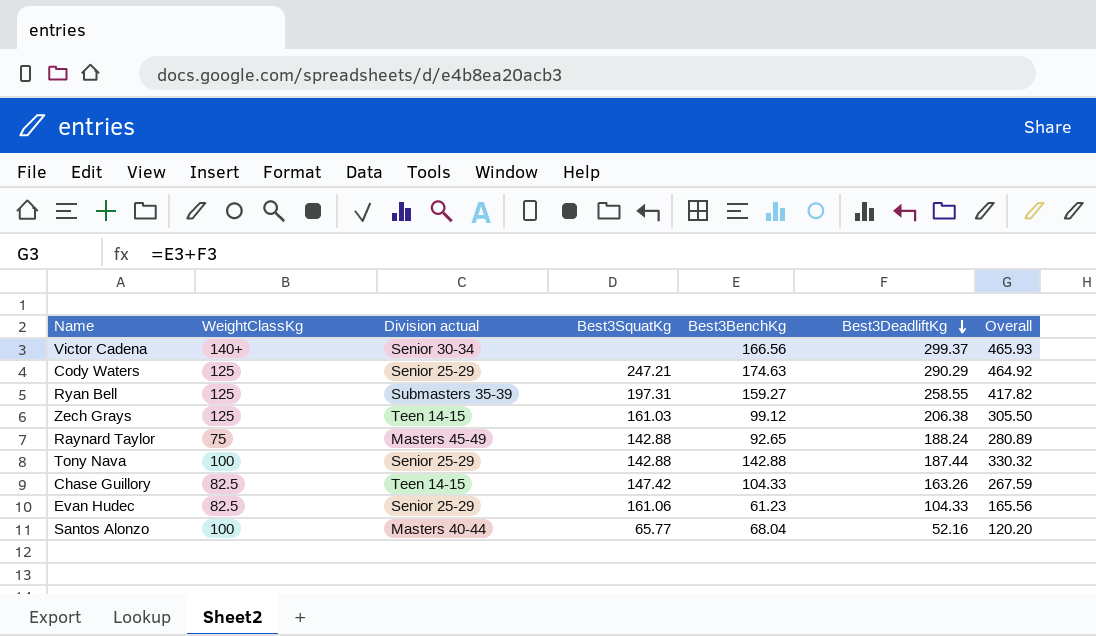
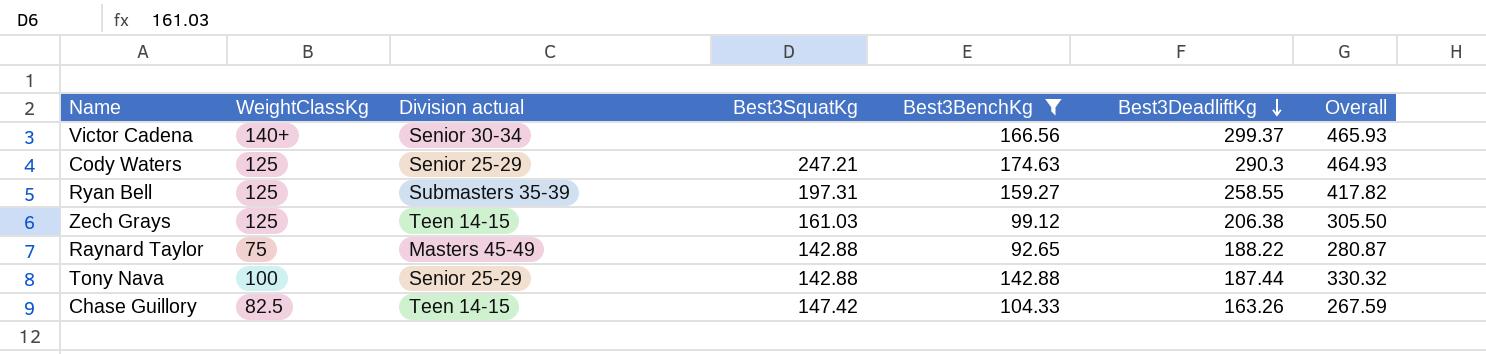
filter: none -> Best3BenchKg >= 92.65
Cody Waters | Best3DeadliftKg: 290.29 -> 290.3
Cody Waters | Overall: 464.92 -> 464.93
Raynard Taylor | Best3DeadliftKg: 188.24 -> 188.22
Raynard Taylor | Overall: 280.89 -> 280.87

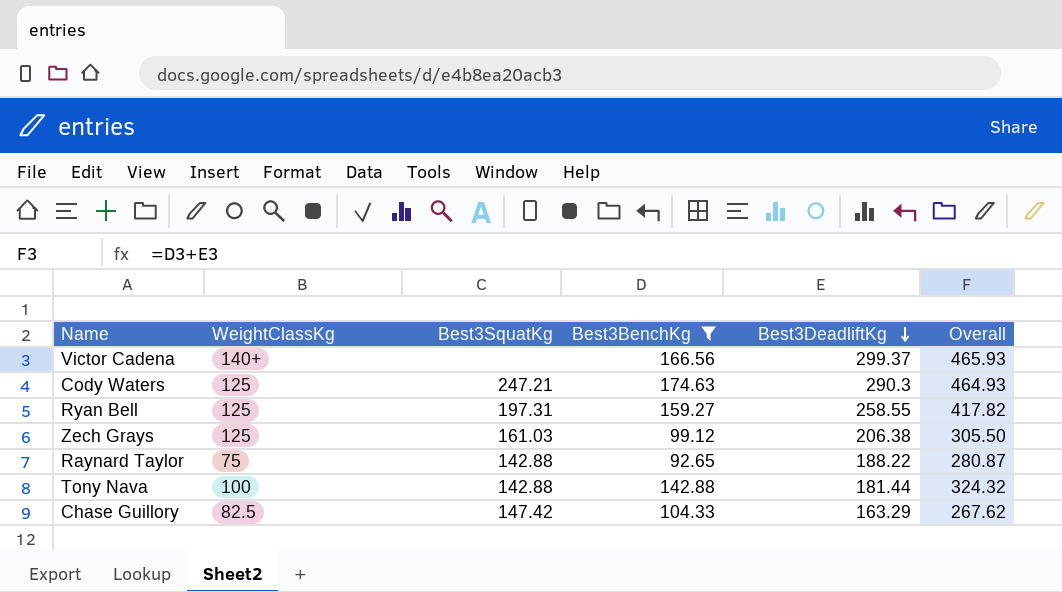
column Division actual | position: 3 -> none
Tony Nava | Best3DeadliftKg: 187.44 -> 181.44
Tony Nava | Overall: 330.32 -> 324.32
Chase Guillory | Best3DeadliftKg: 163.26 -> 163.29
Chase Guillory | Overall: 267.59 -> 267.62

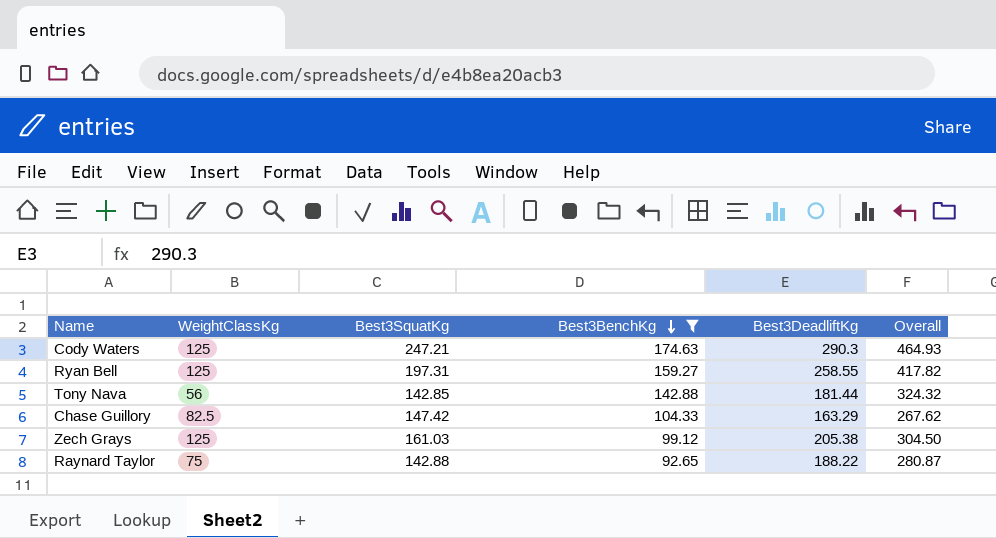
row order: Best3DeadliftKg descending -> Best3BenchKg descending
row Victor Cadena: 140+ | none | 166.56 | 299.37 | 465.93 -> none
Tony Nava | WeightClassKg: 100 -> 56
Tony Nava | Best3SquatKg: 142.88 -> 142.85
Zech Grays | Best3DeadliftKg: 206.38 -> 205.38
Zech Grays | Overall: 305.50 -> 304.50

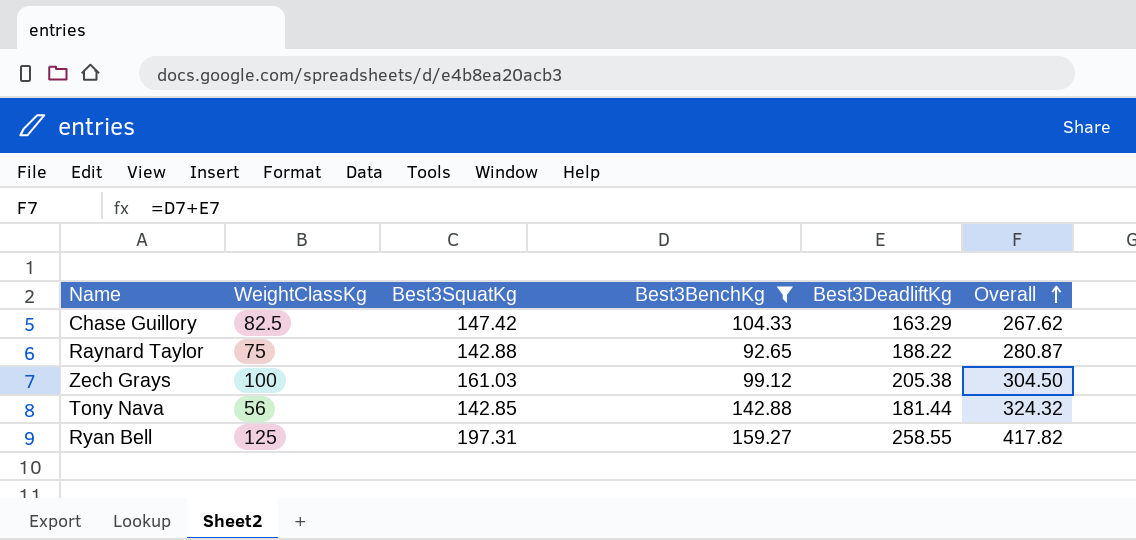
row order: Best3BenchKg descending -> Overall ascending
row Cody Waters: 125 | 247.21 | 174.63 | 290.3 | 464.93 -> none
Zech Grays | WeightClassKg: 125 -> 100

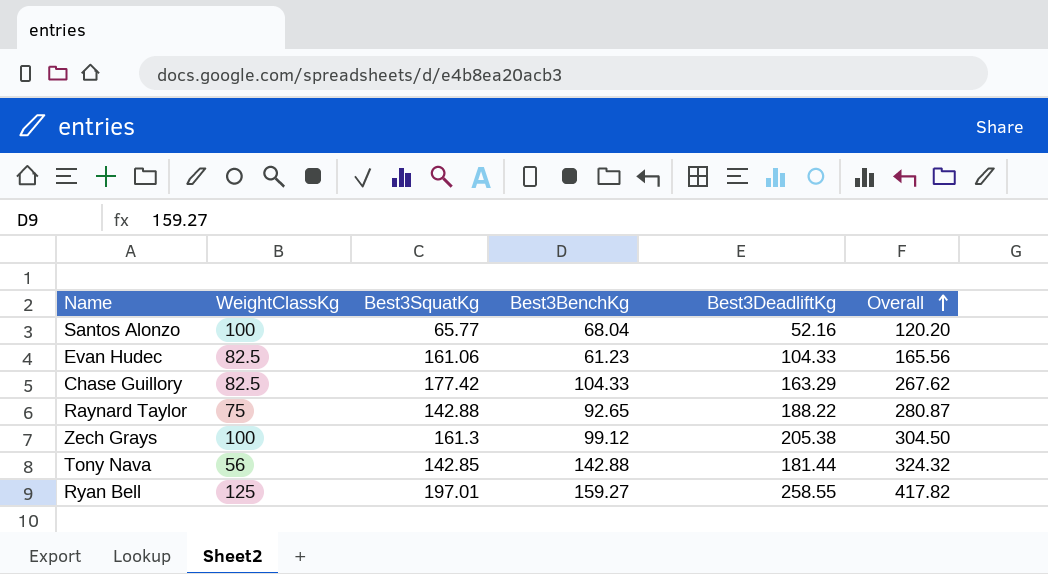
filter: Best3BenchKg >= 92.65 -> none
Chase Guillory | Best3SquatKg: 147.42 -> 177.42
Zech Grays | Best3SquatKg: 161.03 -> 161.3
Ryan Bell | Best3SquatKg: 197.31 -> 197.01

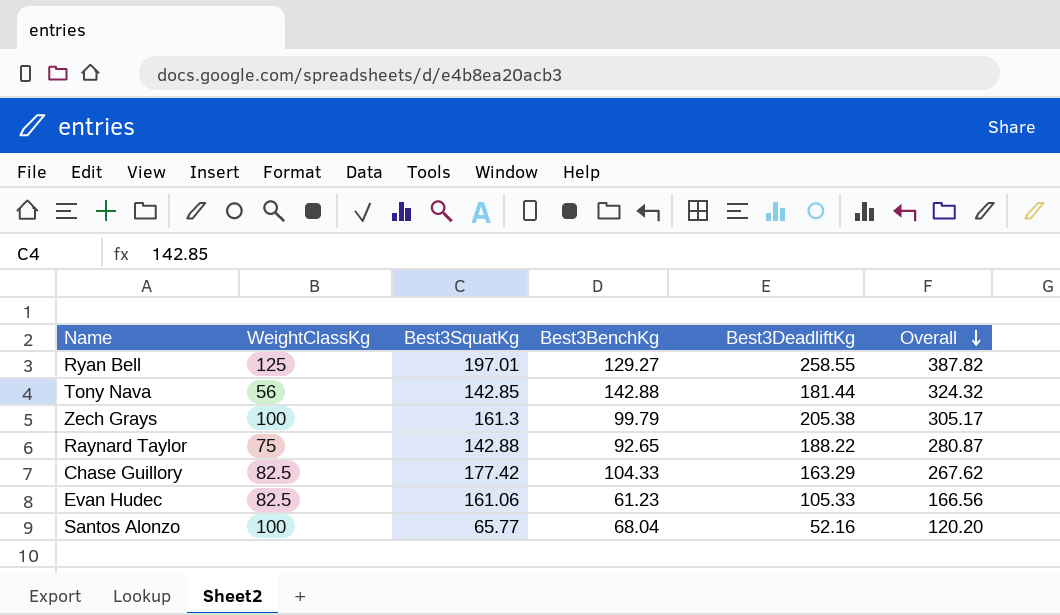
row order: Overall ascending -> Overall descending
Ryan Bell | Best3BenchKg: 159.27 -> 129.27
Ryan Bell | Overall: 417.82 -> 387.82
Zech Grays | Best3BenchKg: 99.12 -> 99.79
Zech Grays | Overall: 304.50 -> 305.17
Evan Hudec | Best3DeadliftKg: 104.33 -> 105.33
Evan Hudec | Overall: 165.56 -> 166.56

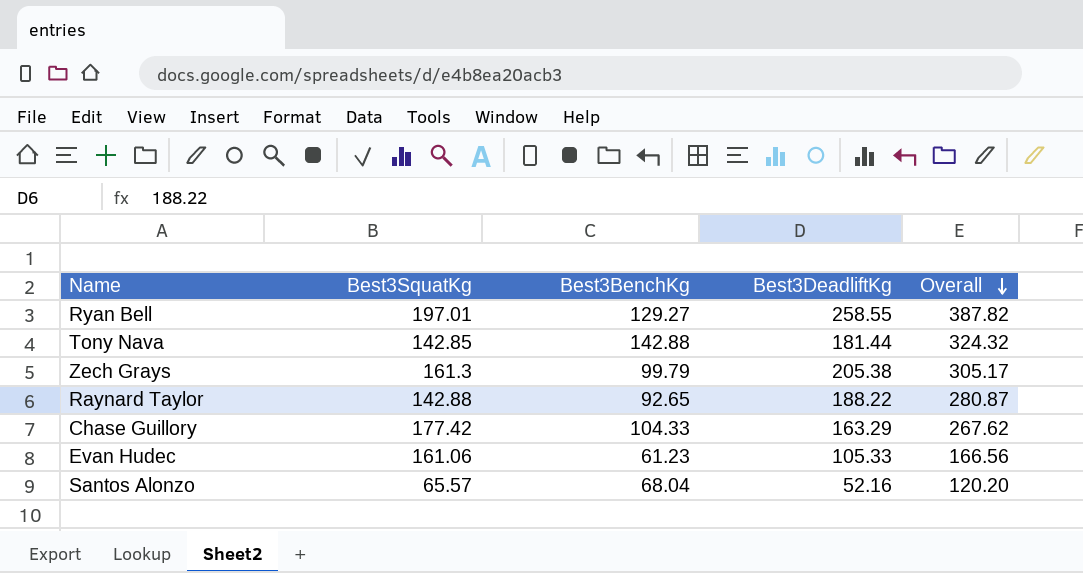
column WeightClassKg | position: 2 -> none
Santos Alonzo | Best3SquatKg: 65.77 -> 65.57

